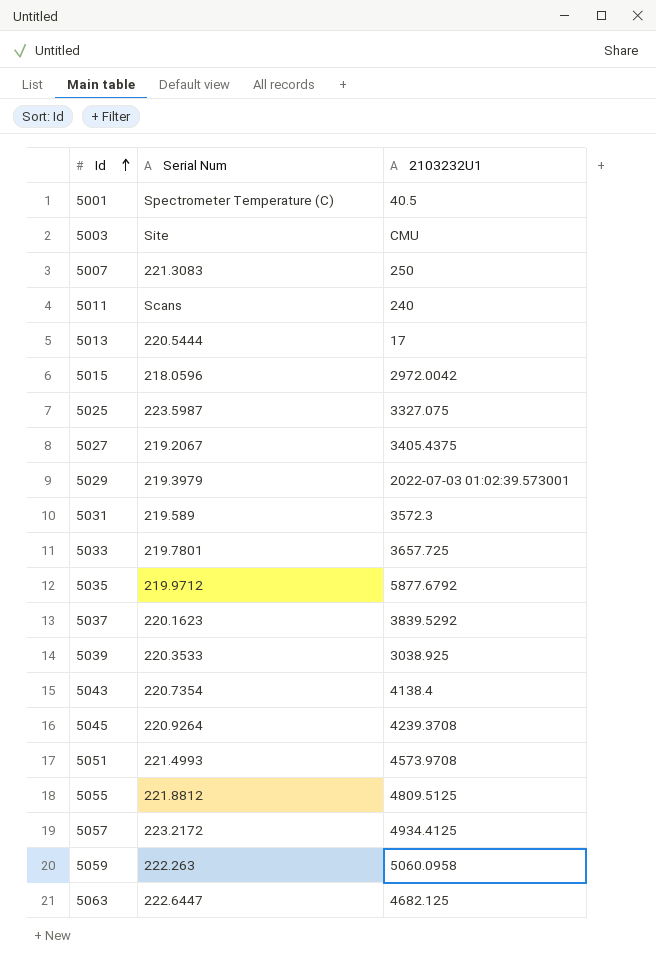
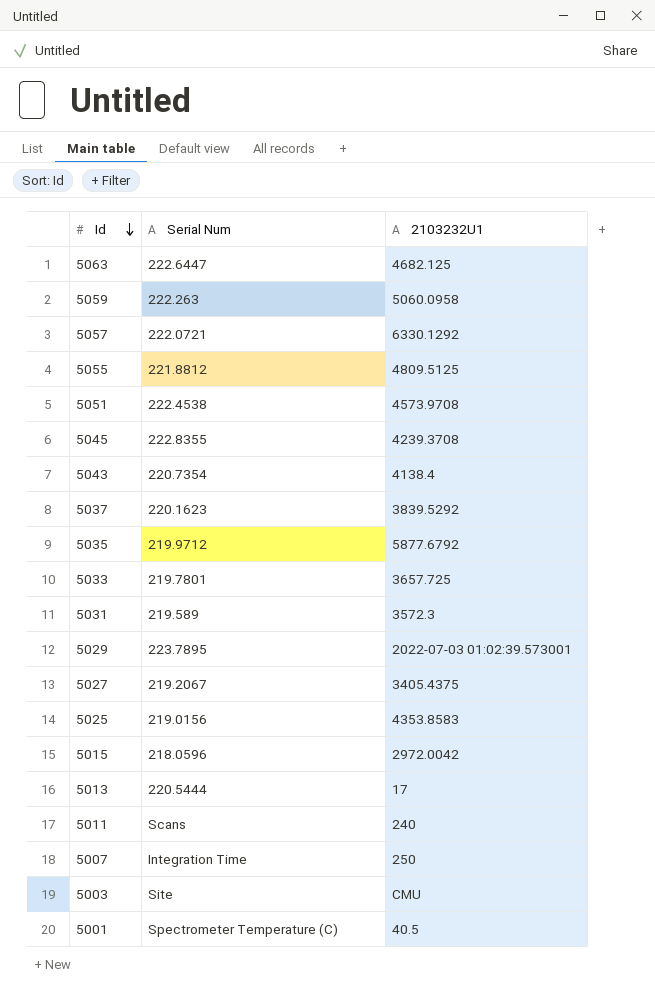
row order: Id ascending -> Id descending
row 5039: 220.3533 | 3038.925 -> none
5057 | Serial Num: 223.2172 -> 222.0721
5057 | 2103232U1: 4934.4125 -> 6330.1292
5051 | Serial Num: 221.4993 -> 222.4538
5045 | Serial Num: 220.9264 -> 222.8355
5029 | Serial Num: 219.3979 -> 223.7895
5025 | Serial Num: 223.5987 -> 219.0156
5025 | 2103232U1: 3327.075 -> 4353.8583
5007 | Serial Num: 221.3083 -> Integration Time

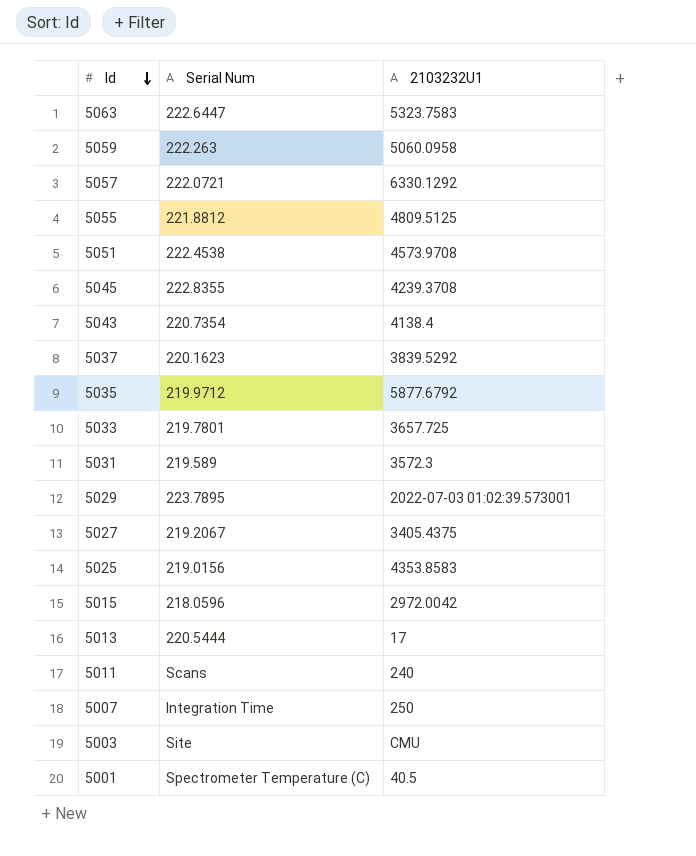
5063 | 2103232U1: 4682.125 -> 5323.7583

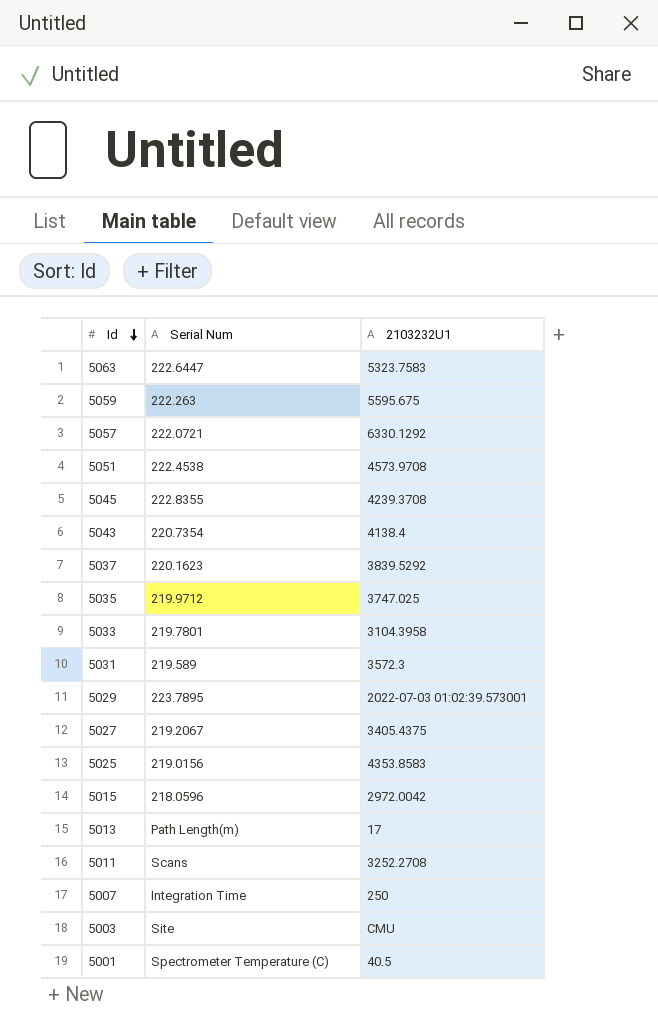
row 5055: 221.8812 | 4809.5125 -> none
5059 | 2103232U1: 5060.0958 -> 5595.675
5035 | 2103232U1: 5877.6792 -> 3747.025
5033 | 2103232U1: 3657.725 -> 3104.3958
5013 | Serial Num: 220.5444 -> Path Length(m)
5011 | 2103232U1: 240 -> 3252.2708

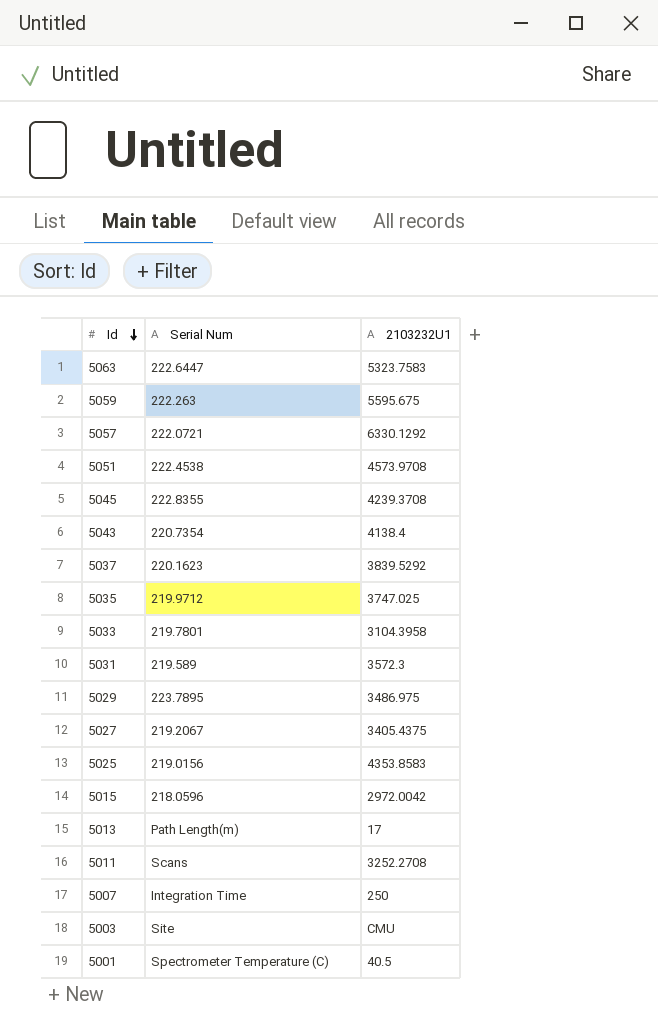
5029 | 2103232U1: 2022-07-03 01:02:39.573001 -> 3486.975

